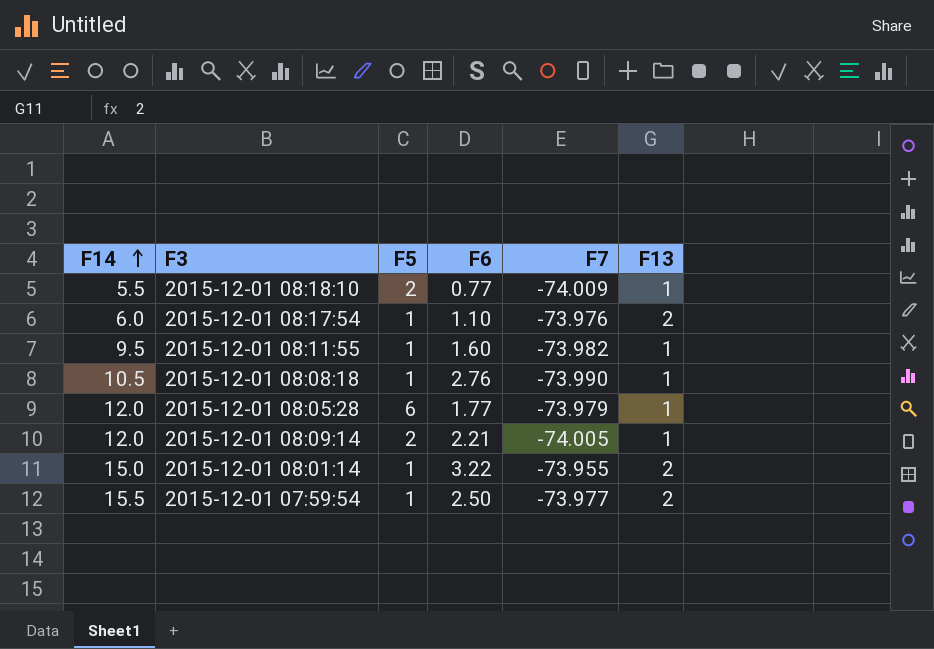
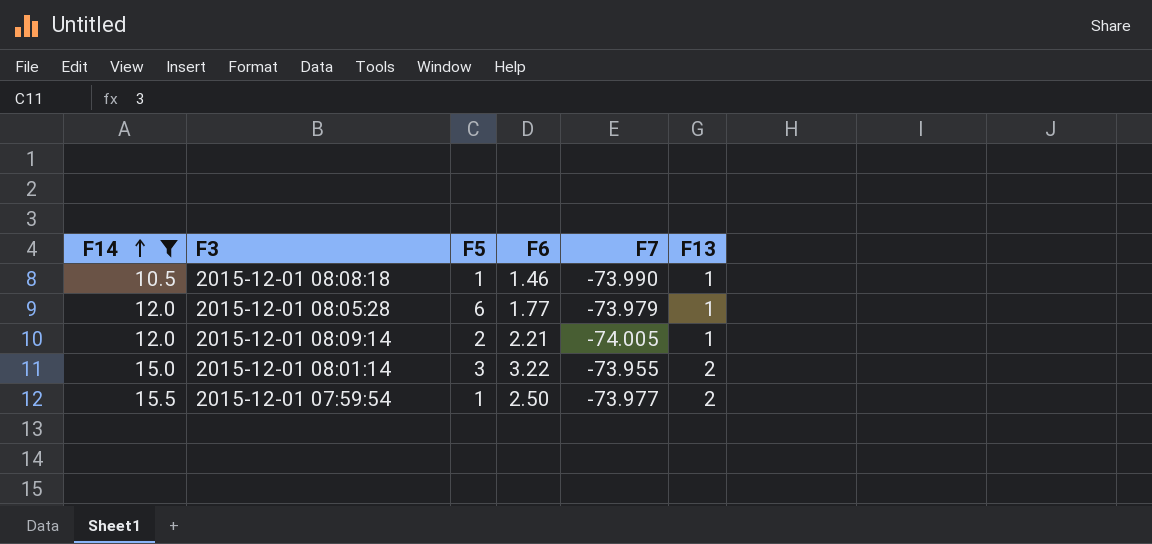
filter: none -> F14 >= 10.5
2015-12-01 08:08:18 | F6: 2.76 -> 1.46
2015-12-01 08:01:14 | F5: 1 -> 3

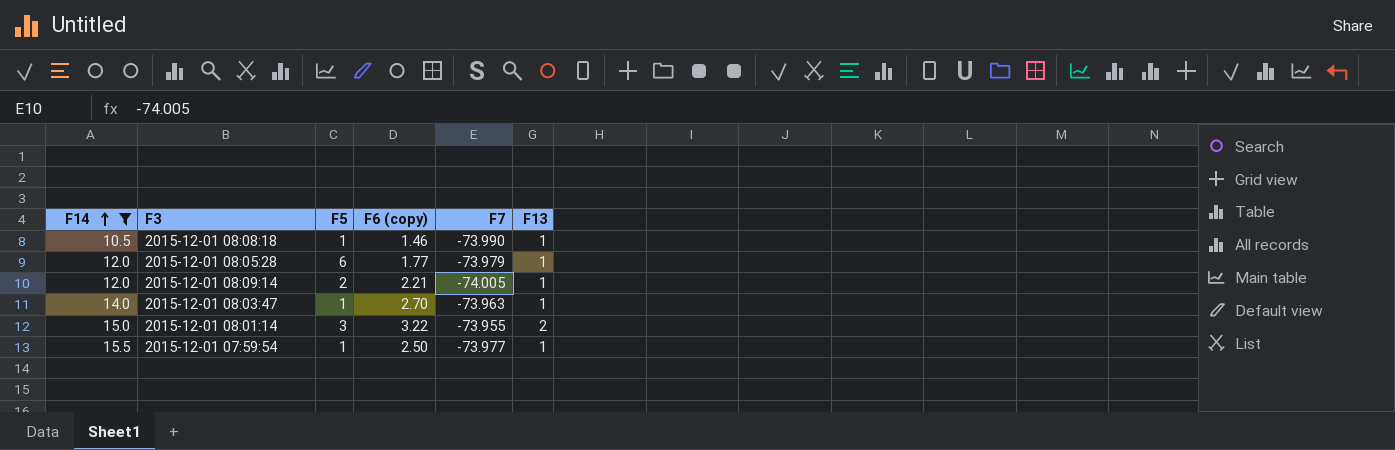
column name: F6 -> F6 (copy)
row 2015-12-01 08:03:47: none -> 14.0 | 1 | 2.70 | -73.963 | 1
2015-12-01 07:59:54 | F13: 2 -> 1

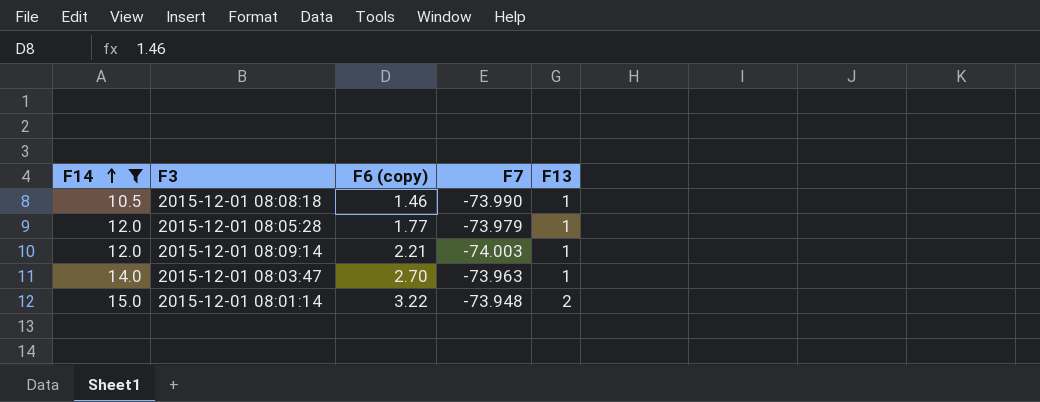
column F5 | position: 3 -> none
row 2015-12-01 07:59:54: 15.5 | 1 | 2.50 | -73.977 | 1 -> none
2015-12-01 08:09:14 | F7: -74.005 -> -74.003
2015-12-01 08:01:14 | F7: -73.955 -> -73.948

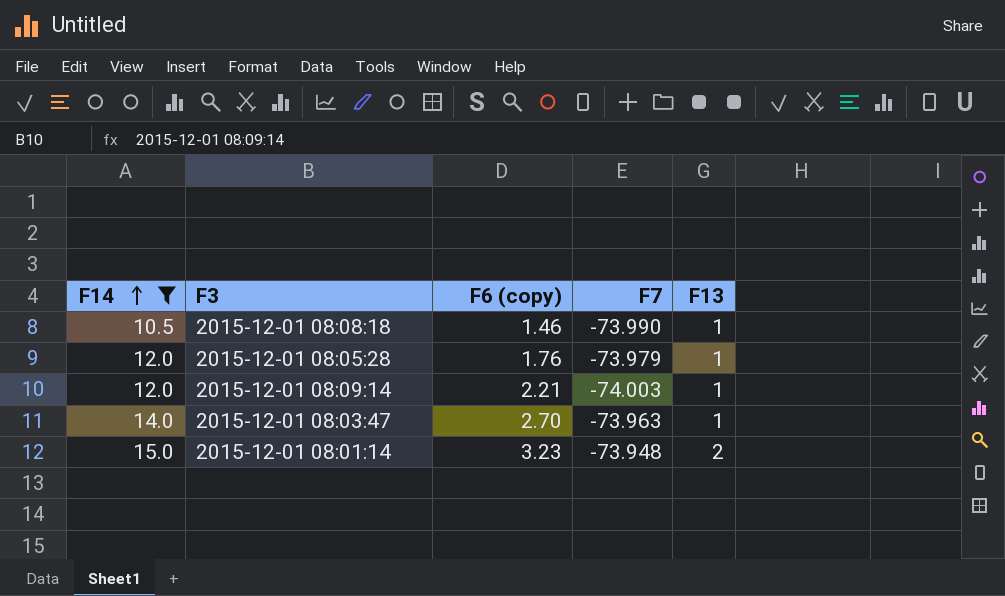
2015-12-01 08:05:28 | F6 (copy): 1.77 -> 1.76
2015-12-01 08:01:14 | F6 (copy): 3.22 -> 3.23

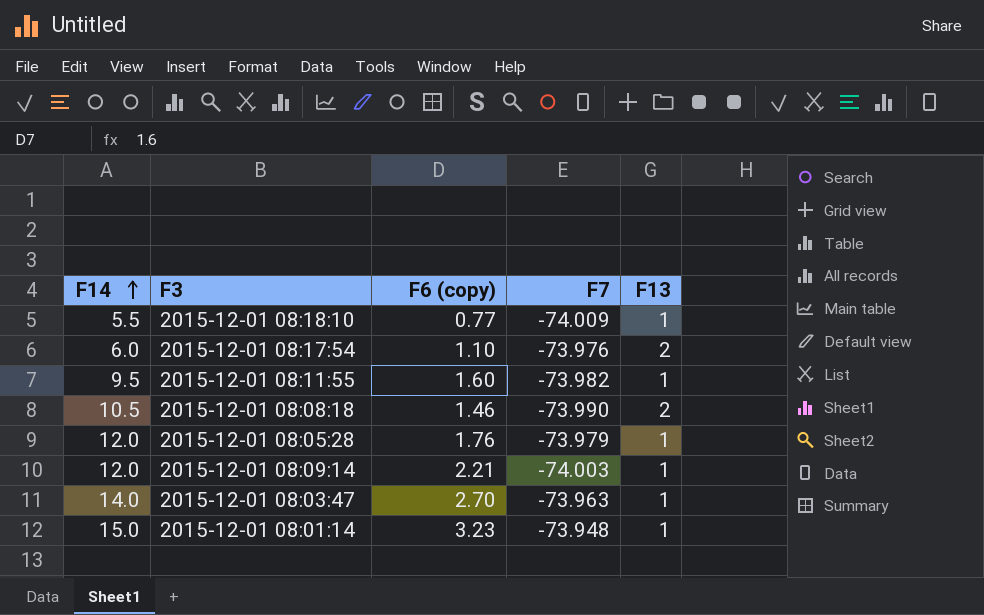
filter: F14 >= 10.5 -> none
2015-12-01 08:08:18 | F13: 1 -> 2
2015-12-01 08:01:14 | F13: 2 -> 1

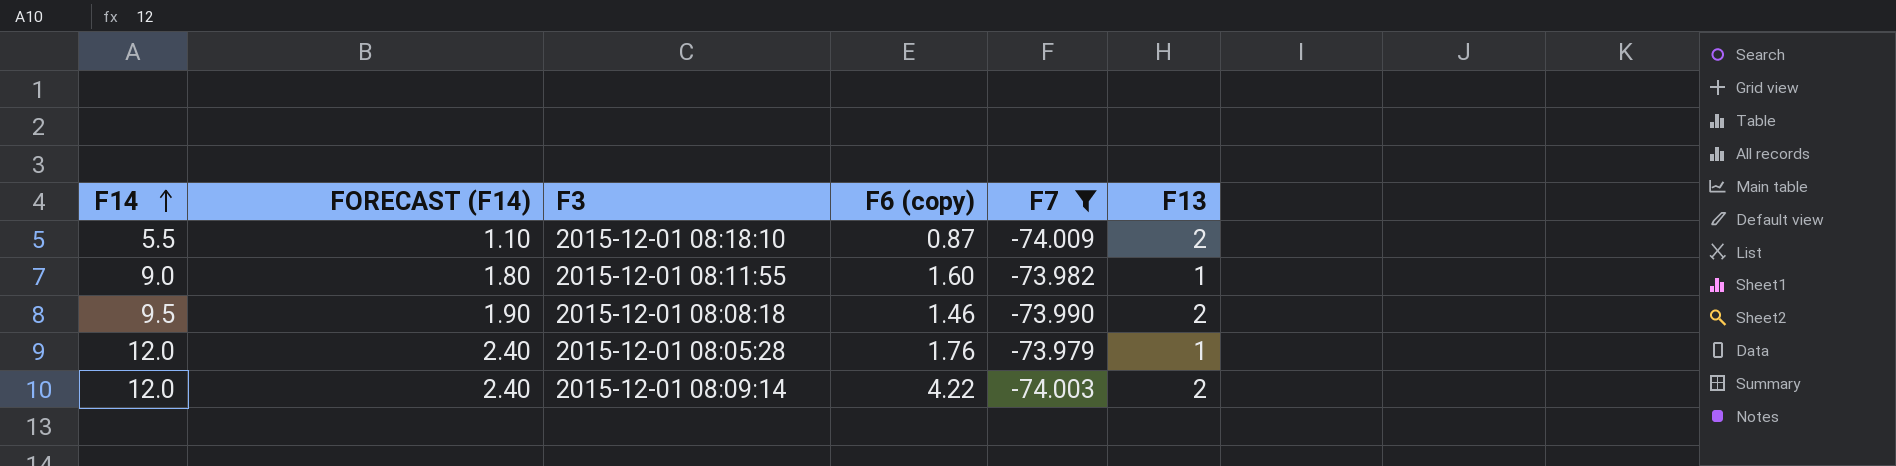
filter: none -> F7 <= -73.979
column FORECAST (F14) | formula: none -> [F14] * 0.2
2015-12-01 08:18:10 | F6 (copy): 0.77 -> 0.87
2015-12-01 08:18:10 | F13: 1 -> 2
2015-12-01 08:11:55 | F14: 9.5 -> 9.0
2015-12-01 08:08:18 | F14: 10.5 -> 9.5
2015-12-01 08:09:14 | F6 (copy): 2.21 -> 4.22
2015-12-01 08:09:14 | F13: 1 -> 2

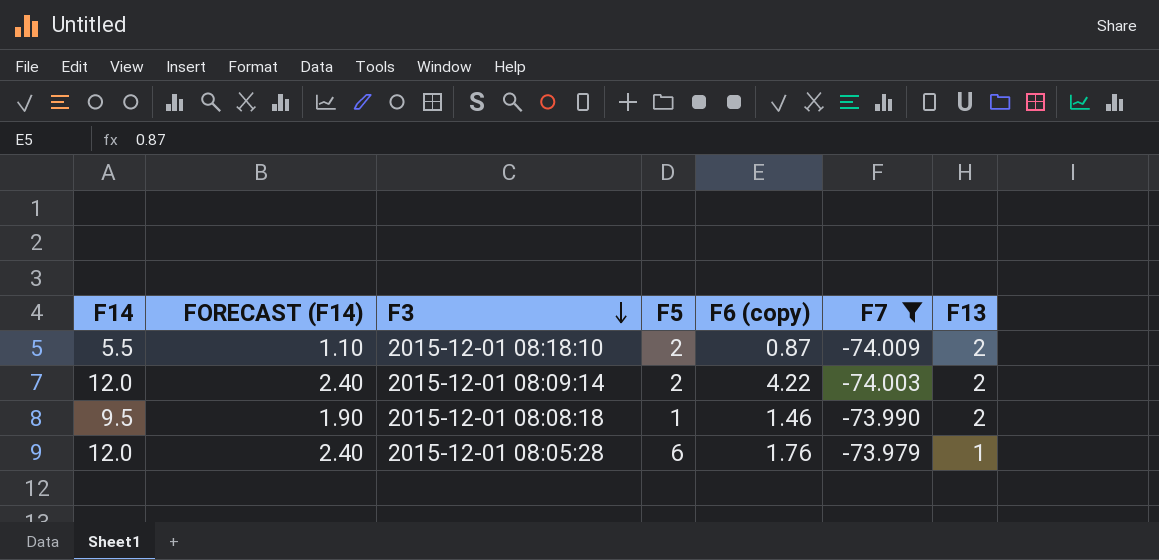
row order: F14 ascending -> F3 descending
column F5 | position: none -> 4
row 2015-12-01 08:11:55: 9.0 | 1.80 | 1.60 | -73.982 | 1 -> none

